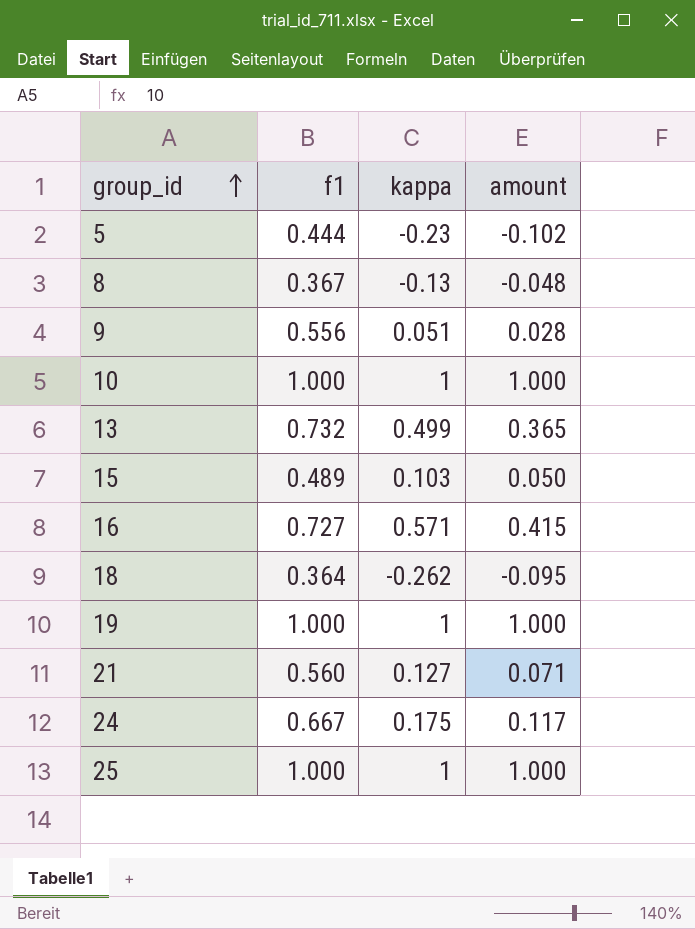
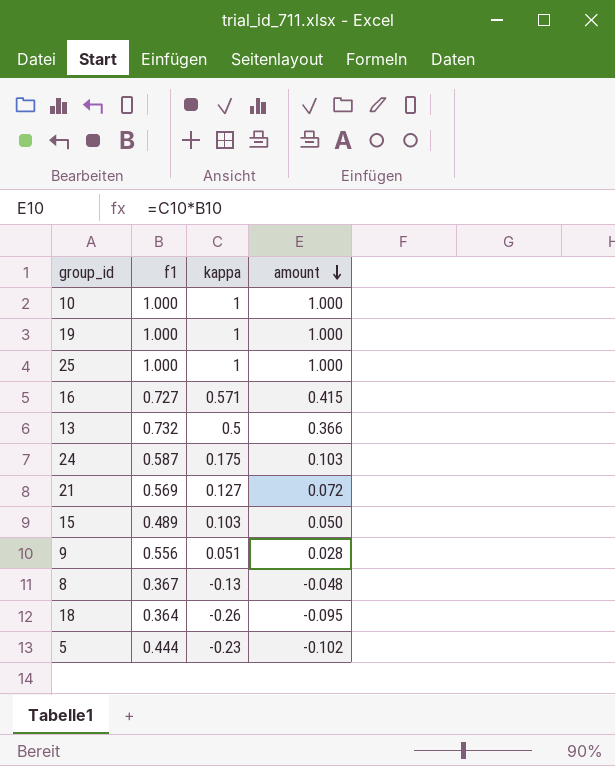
row order: group_id ascending -> amount descending
13 | kappa: 0.499 -> 0.5
13 | amount: 0.365 -> 0.366
24 | f1: 0.667 -> 0.587
24 | amount: 0.117 -> 0.103
21 | f1: 0.560 -> 0.569
21 | amount: 0.071 -> 0.072
18 | kappa: -0.262 -> -0.26

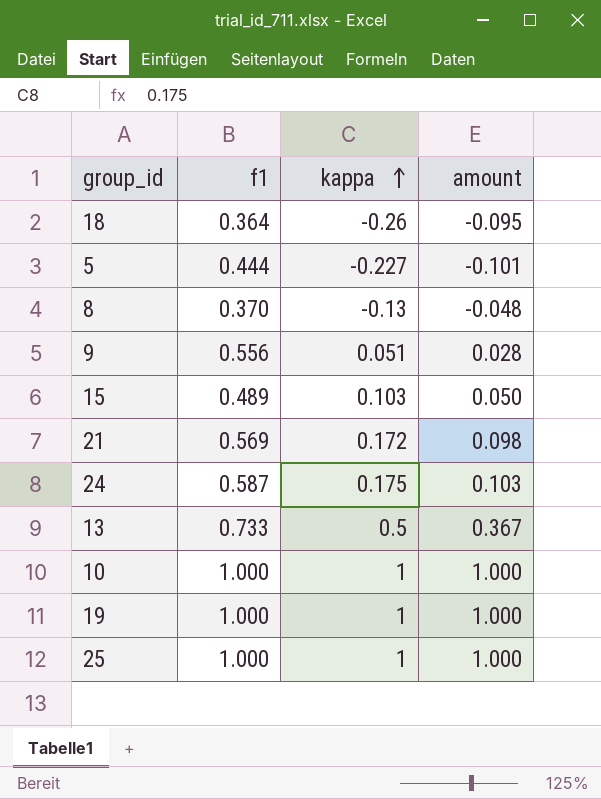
row order: amount descending -> kappa ascending
row 16: 0.727 | 0.571 | 0.415 -> none
5 | kappa: -0.23 -> -0.227
5 | amount: -0.102 -> -0.101
8 | f1: 0.367 -> 0.370
21 | kappa: 0.127 -> 0.172
21 | amount: 0.072 -> 0.098
13 | f1: 0.732 -> 0.733
13 | amount: 0.366 -> 0.367

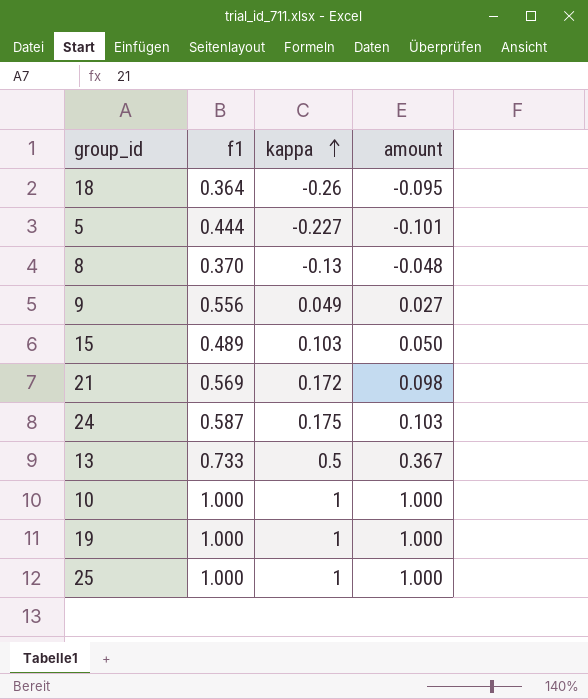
9 | kappa: 0.051 -> 0.049
9 | amount: 0.028 -> 0.027

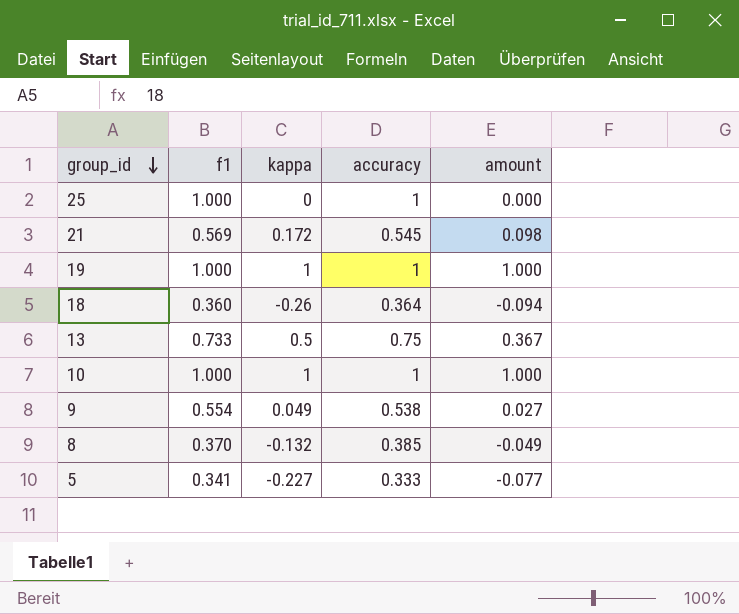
row order: kappa ascending -> group_id descending
column accuracy | position: none -> 4
row 15: 0.489 | 0.103 | 0.050 -> none
row 24: 0.587 | 0.175 | 0.103 -> none
25 | kappa: 1 -> 0
25 | amount: 1.000 -> 0.000
18 | f1: 0.364 -> 0.360
18 | amount: -0.095 -> -0.094
9 | f1: 0.556 -> 0.554
8 | kappa: -0.13 -> -0.132
8 | amount: -0.048 -> -0.049
5 | f1: 0.444 -> 0.341
5 | amount: -0.101 -> -0.077

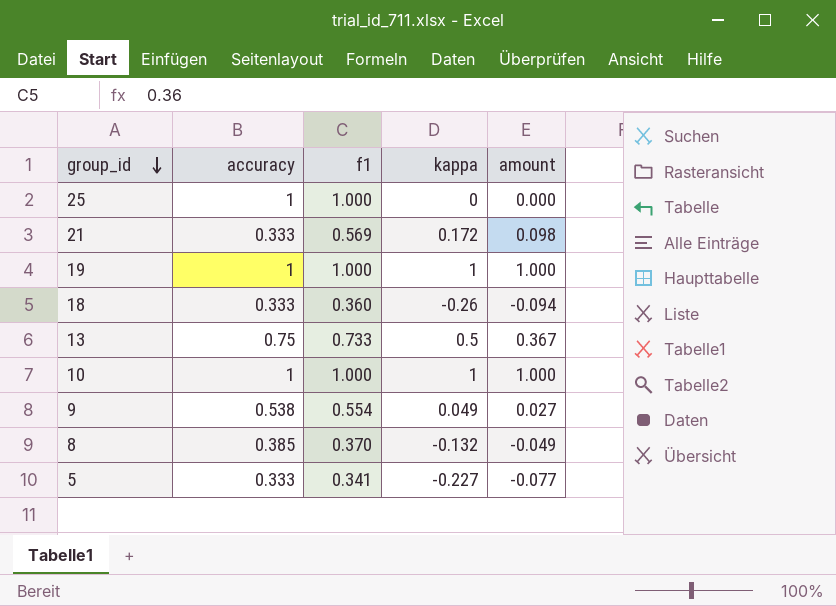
column accuracy | position: 4 -> 2
21 | accuracy: 0.545 -> 0.333
18 | accuracy: 0.364 -> 0.333

